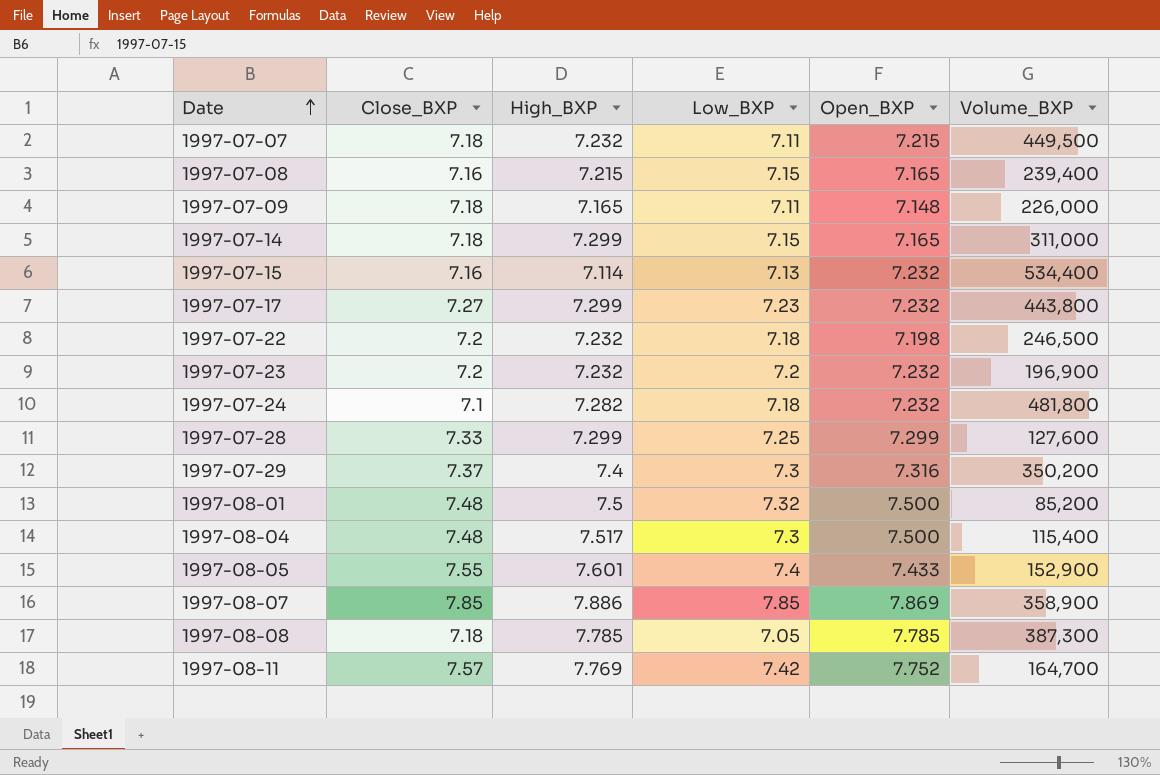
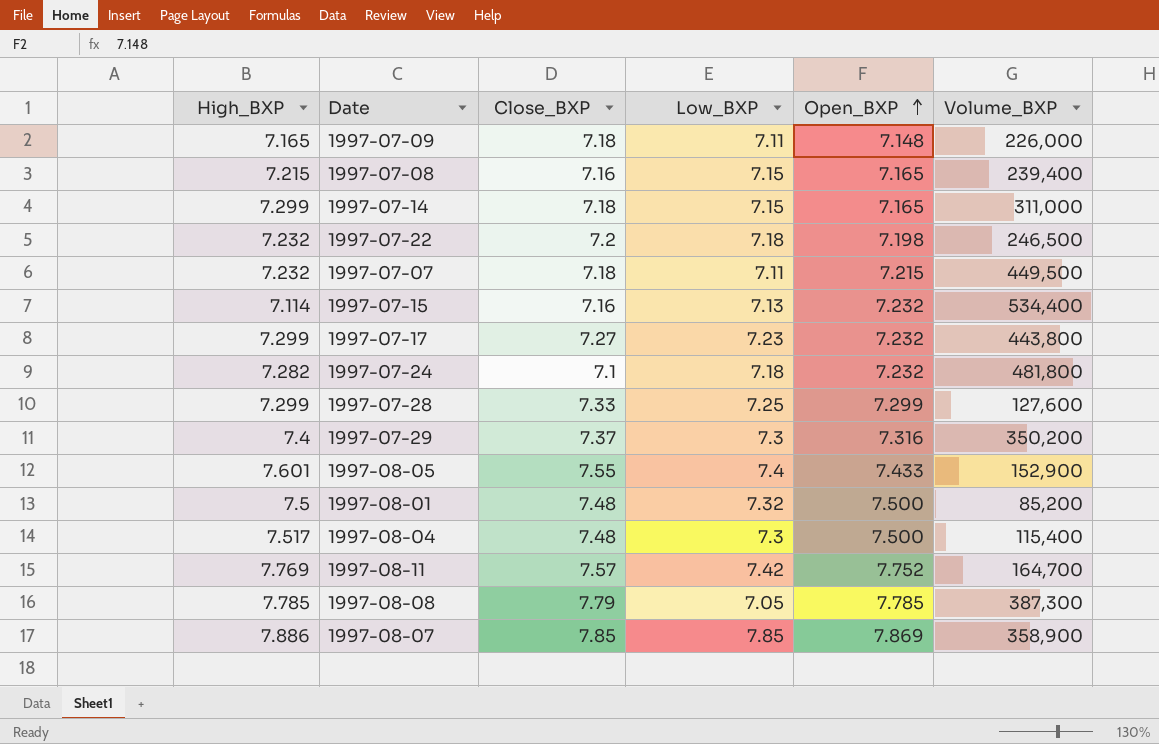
row order: Date ascending -> Open_BXP ascending
column High_BXP | position: 3 -> 1
row 1997-07-23: 7.2 | 7.232 | 7.2 | 7.232 | 196,900 -> none
1997-08-08 | Close_BXP: 7.18 -> 7.79

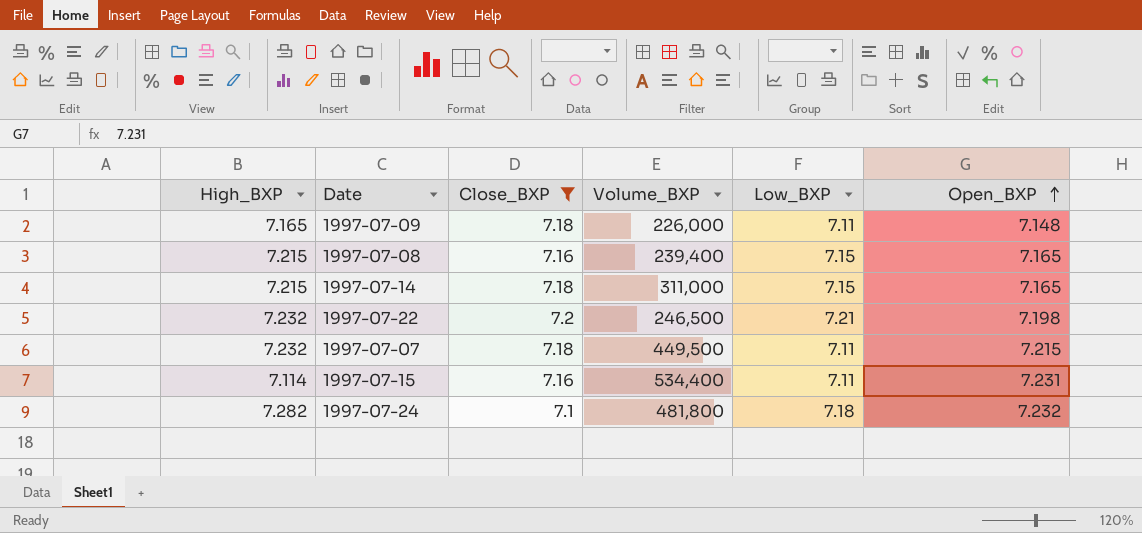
filter: none -> Close_BXP <= 7.2
column Volume_BXP | position: 6 -> 4
1997-07-14 | High_BXP: 7.299 -> 7.215
1997-07-22 | Low_BXP: 7.18 -> 7.21
1997-07-15 | Low_BXP: 7.13 -> 7.11
1997-07-15 | Open_BXP: 7.232 -> 7.231

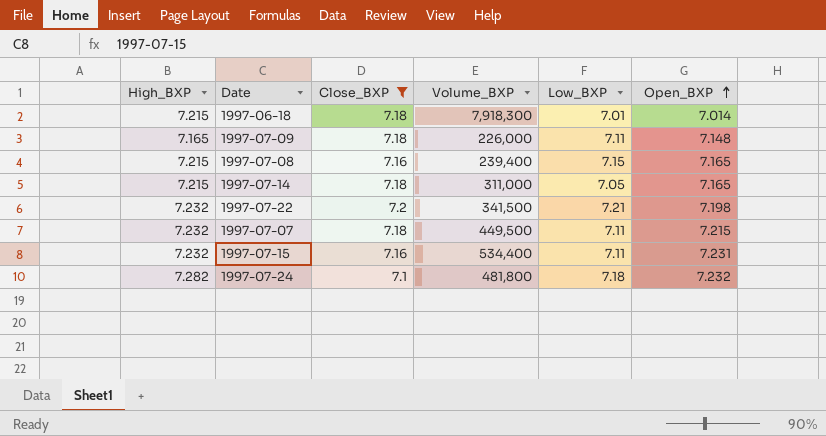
row 1997-06-18: none -> 7.215 | 7.18 | 7,918,300 | 7.01 | 7.014
1997-07-14 | Low_BXP: 7.15 -> 7.05
1997-07-22 | Volume_BXP: 246,500 -> 341,500
1997-07-15 | High_BXP: 7.114 -> 7.232

